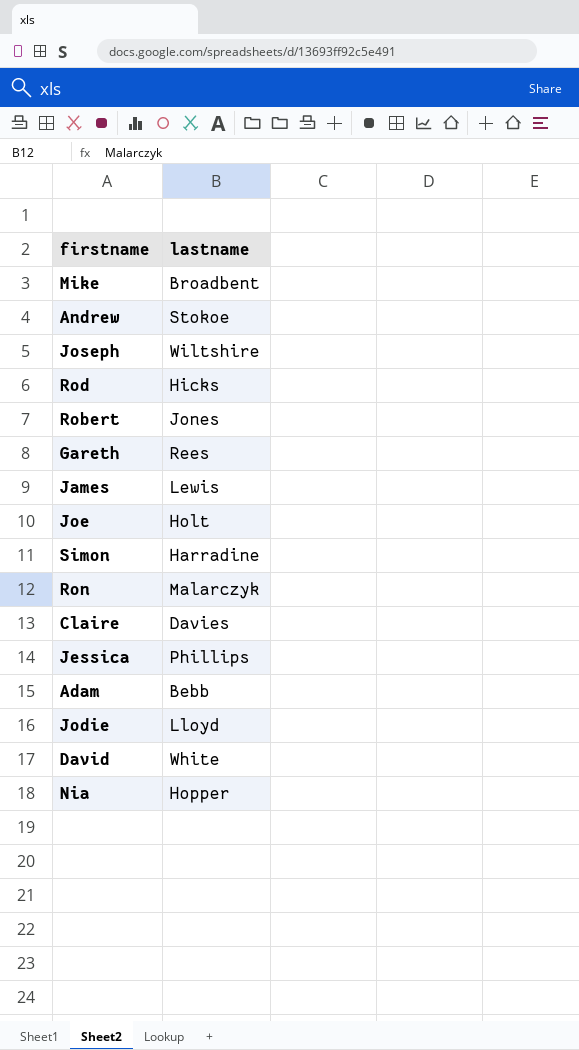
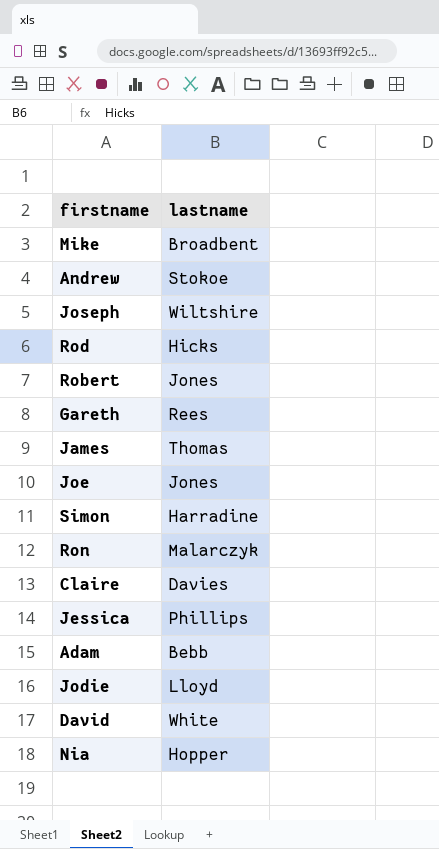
James | lastname: Lewis -> Thomas
Joe | lastname: Holt -> Jones

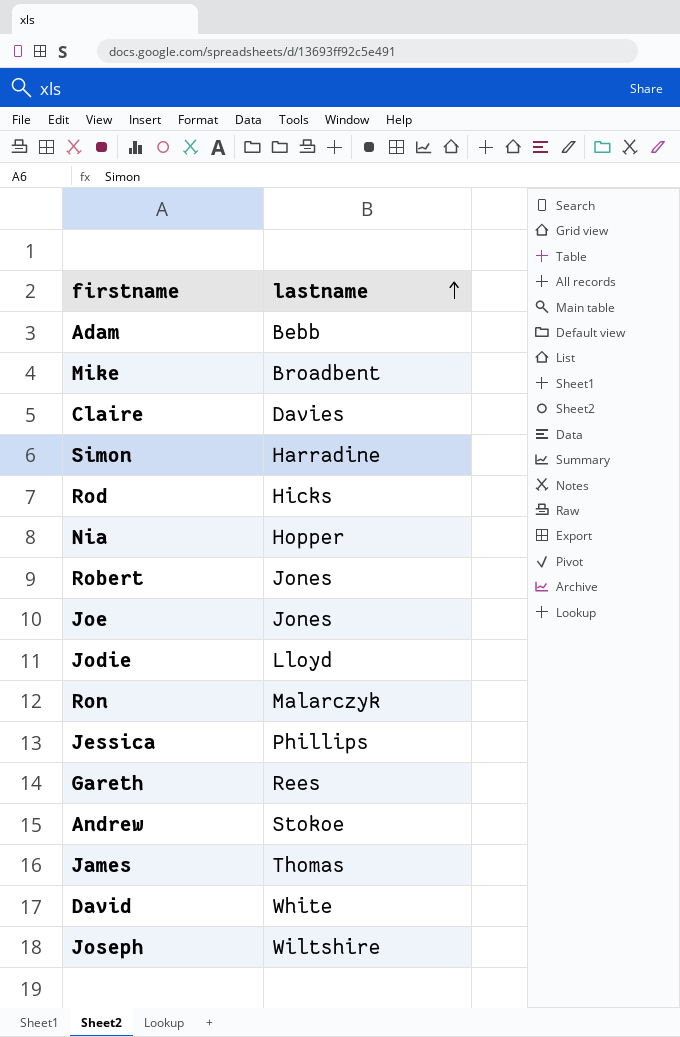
row order: none -> lastname ascending

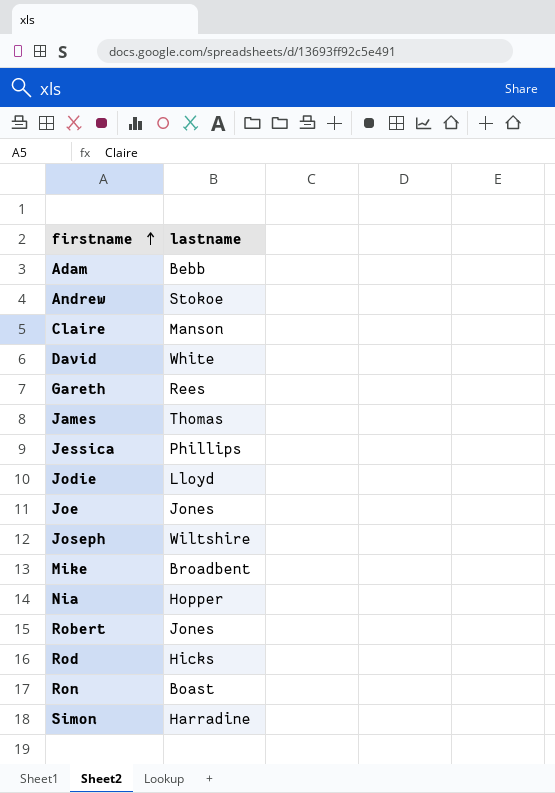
row order: lastname ascending -> firstname ascending
Claire | lastname: Davies -> Manson
Ron | lastname: Malarczyk -> Boast

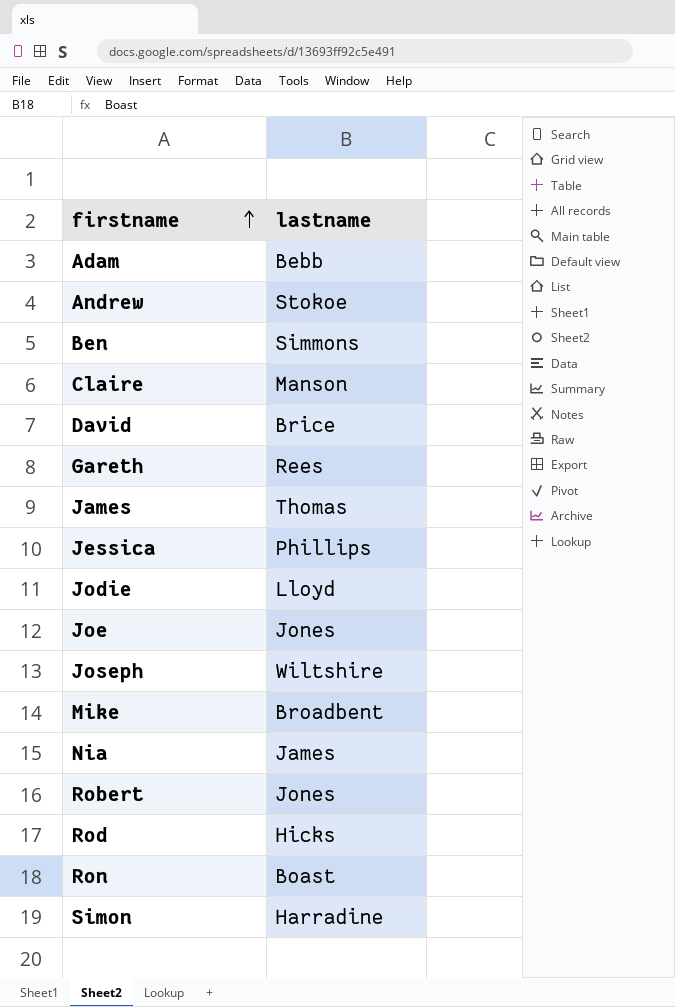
row Ben: none -> Simmons
David | lastname: White -> Brice
Nia | lastname: Hopper -> James

